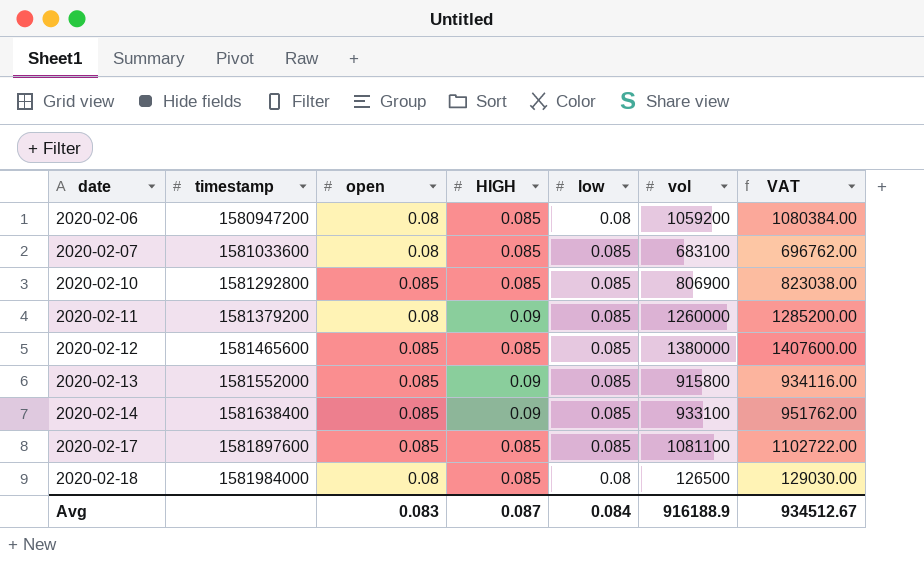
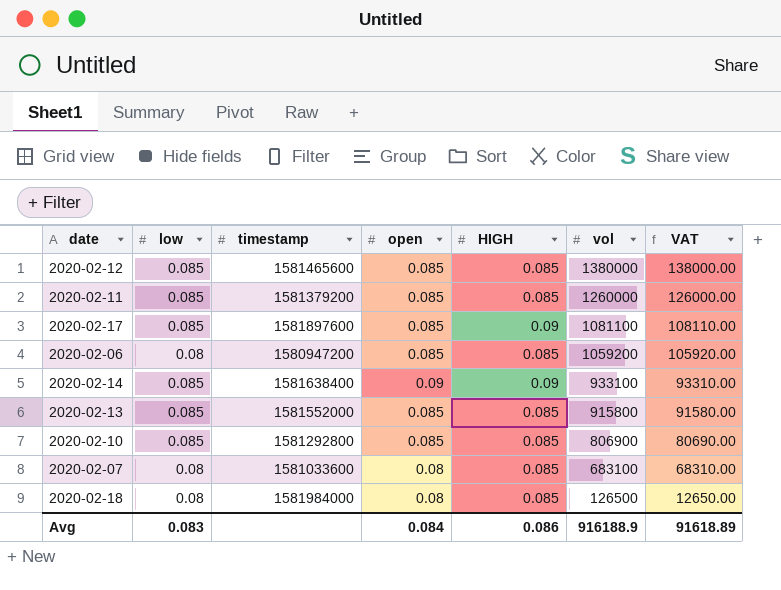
row order: date ascending -> vol descending
column low | position: 5 -> 2
column VAT | formula: [vol] * 1.02 -> [vol] * 0.1
2020-02-11 | open: 0.08 -> 0.085
2020-02-11 | HIGH: 0.09 -> 0.085
2020-02-17 | HIGH: 0.085 -> 0.09
2020-02-06 | open: 0.08 -> 0.085
2020-02-14 | open: 0.085 -> 0.09
2020-02-13 | HIGH: 0.09 -> 0.085
2020-02-07 | low: 0.085 -> 0.08
Avg | low: 0.084 -> 0.083
Avg | open: 0.083 -> 0.084
Avg | HIGH: 0.087 -> 0.086
Avg | VAT: 934512.67 -> 91618.89

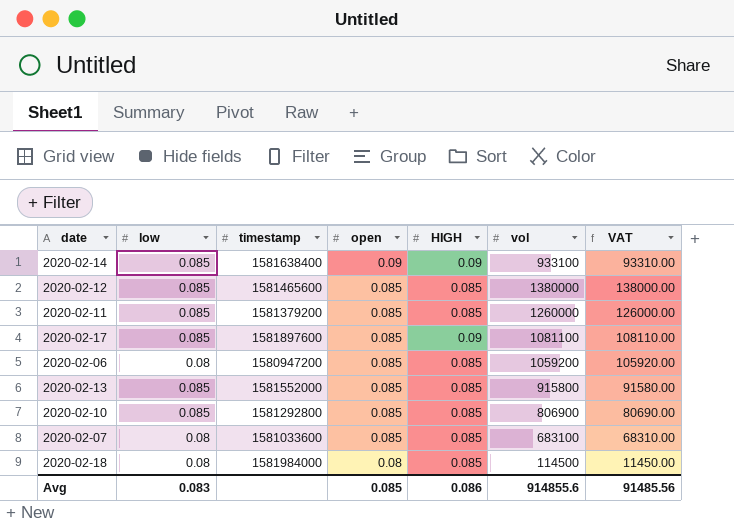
row order: vol descending -> open descending
2020-02-07 | open: 0.08 -> 0.085
2020-02-18 | vol: 126500 -> 114500
2020-02-18 | VAT: 12650.00 -> 11450.00
Avg | open: 0.084 -> 0.085
Avg | vol: 916188.9 -> 914855.6
Avg | VAT: 91618.89 -> 91485.56

